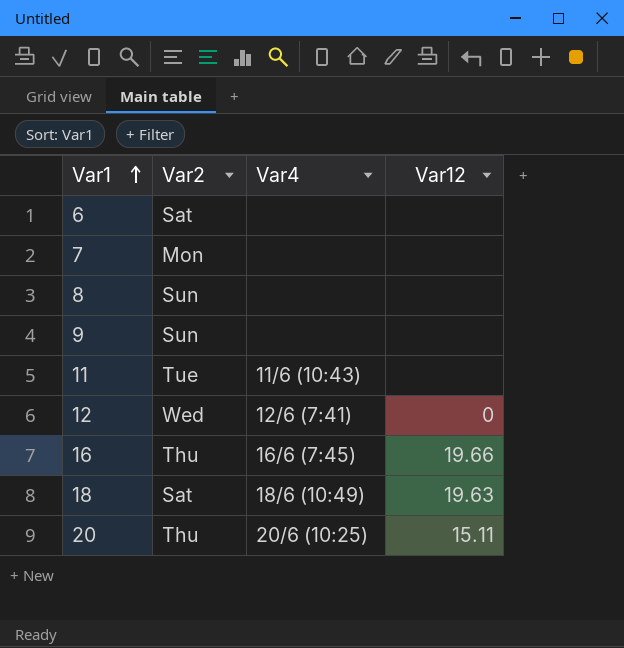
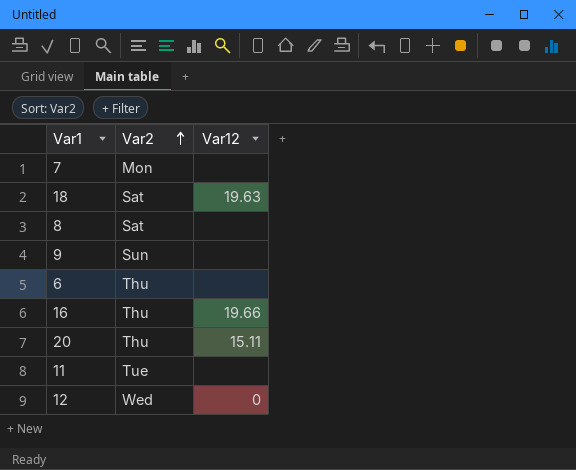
row order: Var1 ascending -> Var2 ascending
column Var4 | position: 3 -> none
8 | Var2: Sun -> Sat
6 | Var2: Sat -> Thu

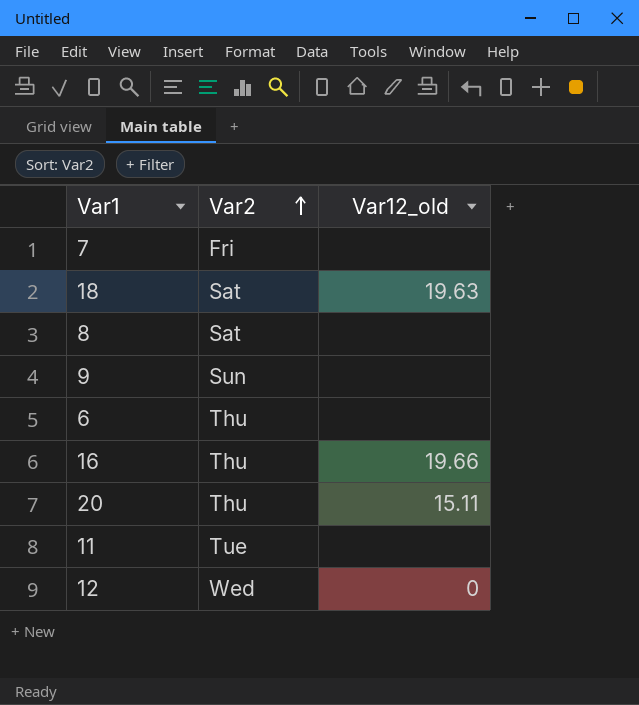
column name: Var12 -> Var12_old
7 | Var2: Mon -> Fri

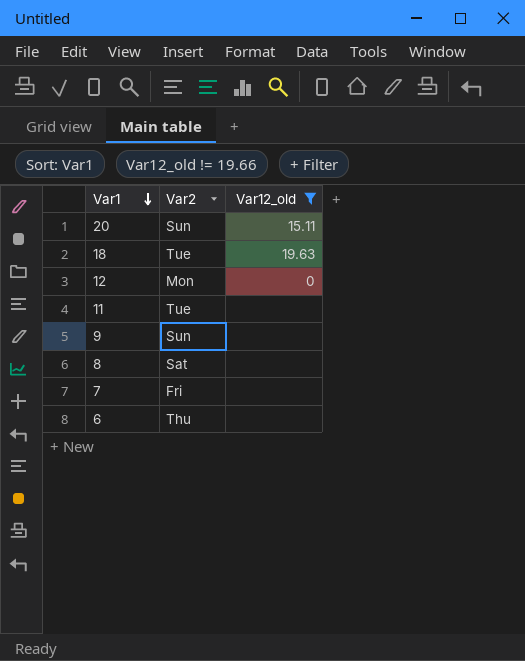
filter: none -> Var12_old != 19.66
row order: Var2 ascending -> Var1 descending
20 | Var2: Thu -> Sun
18 | Var2: Sat -> Tue
12 | Var2: Wed -> Mon

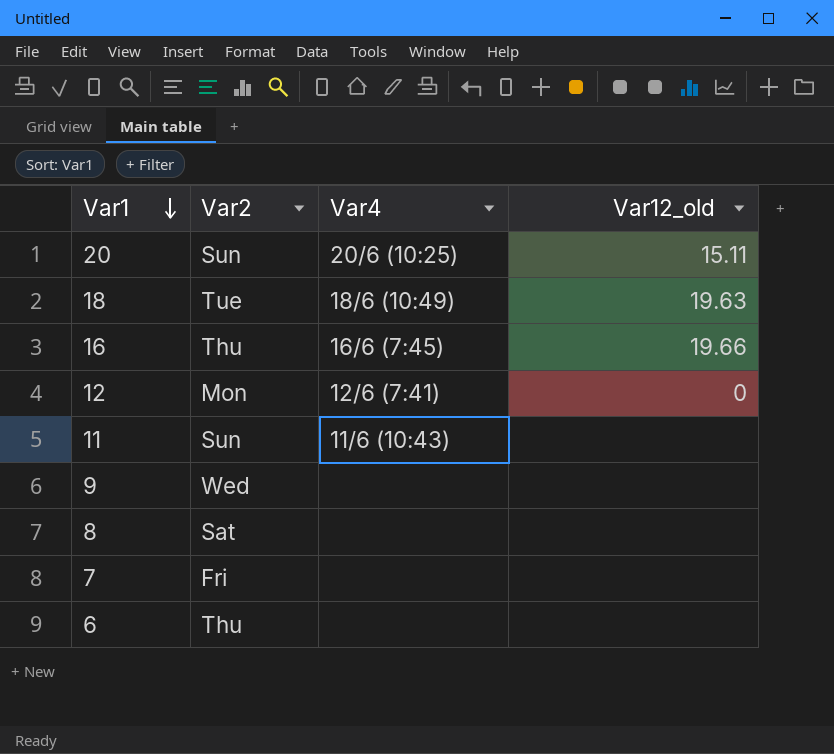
filter: Var12_old != 19.66 -> none
column Var4 | position: none -> 3
11 | Var2: Tue -> Sun
9 | Var2: Sun -> Wed

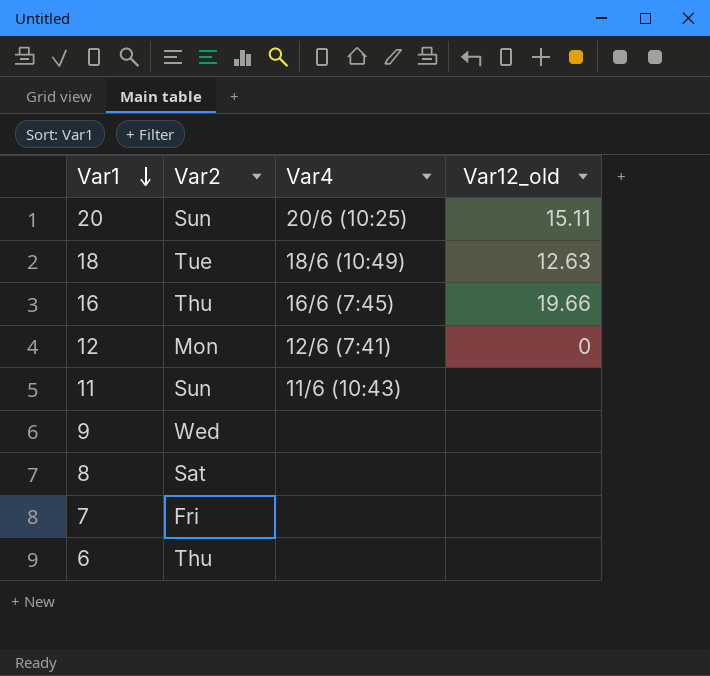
18 | Var12_old: 19.63 -> 12.63

